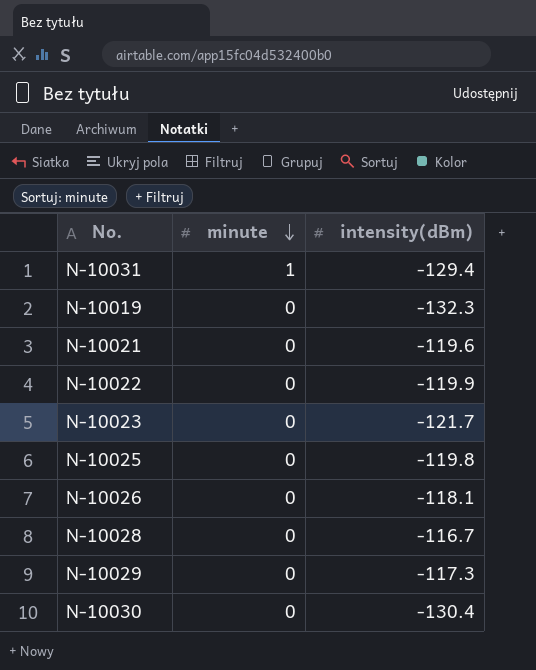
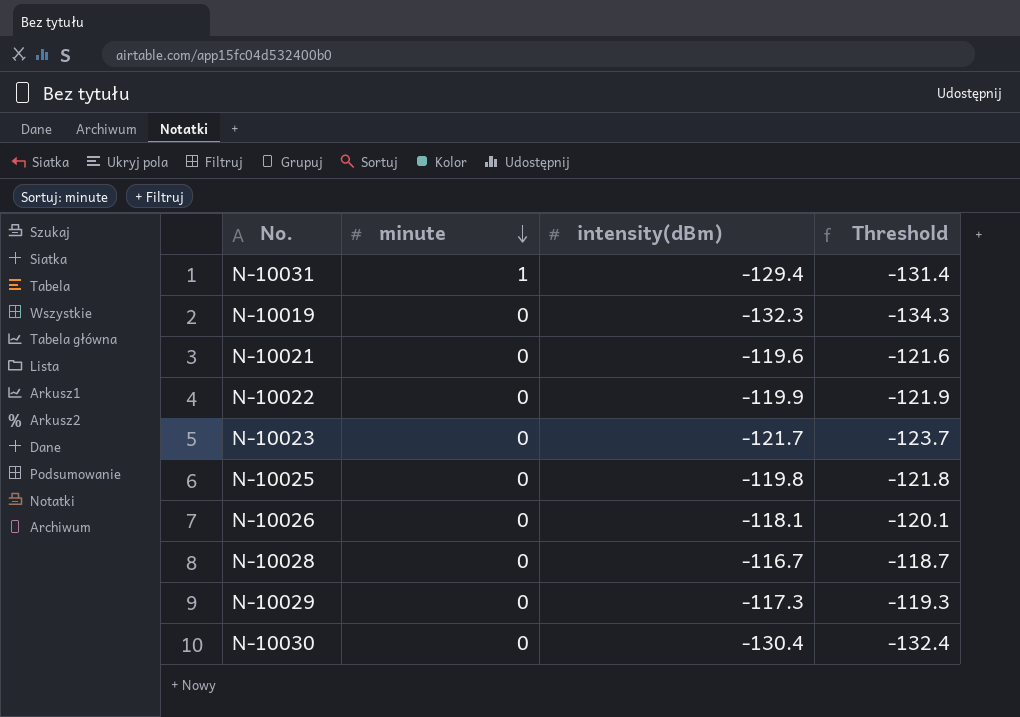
column Threshold | formula: none -> [intensity(dBm)] - 2

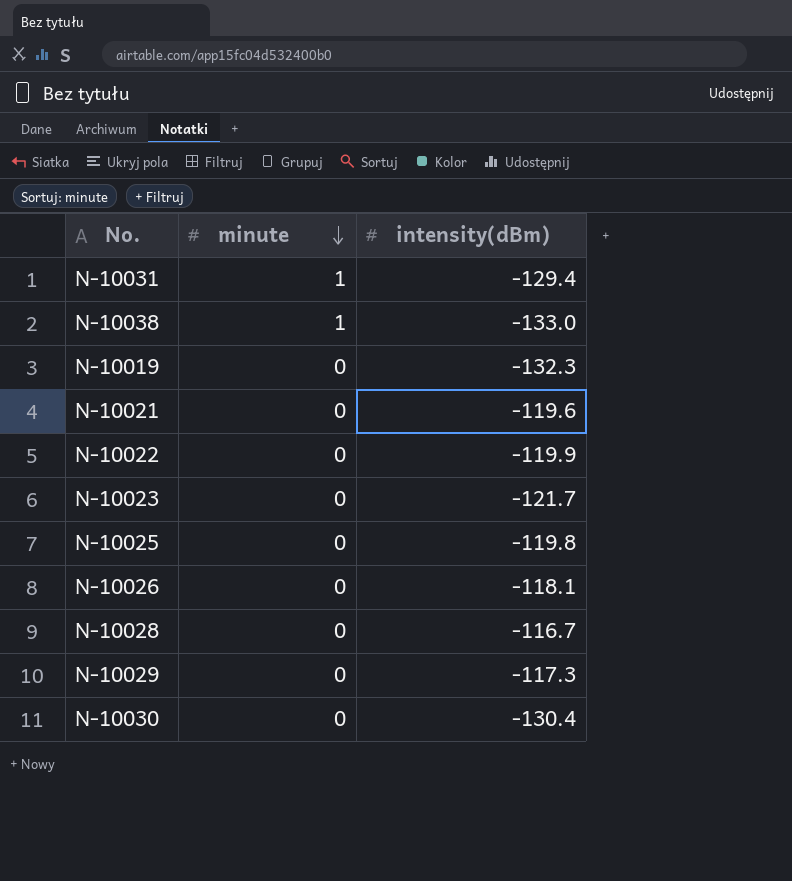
column Threshold | formula: [intensity(dBm)] - 2 -> none
row N-10038: none -> 1 | -133.0

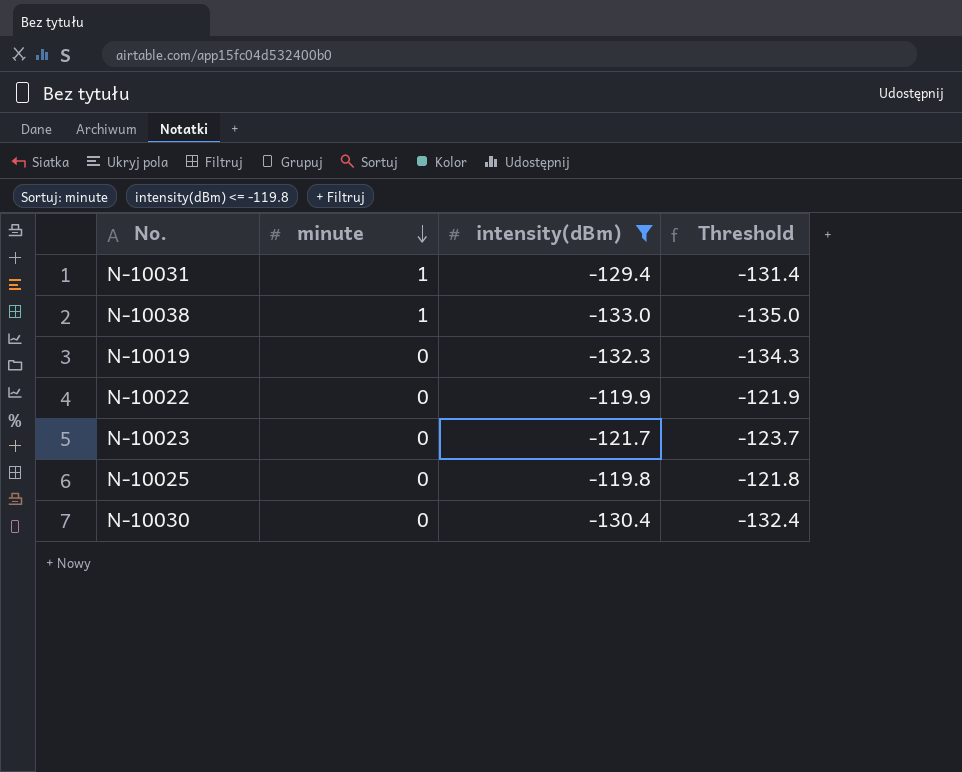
filter: none -> intensity(dBm) <= -119.8
column Threshold | formula: none -> [intensity(dBm)] - 2

